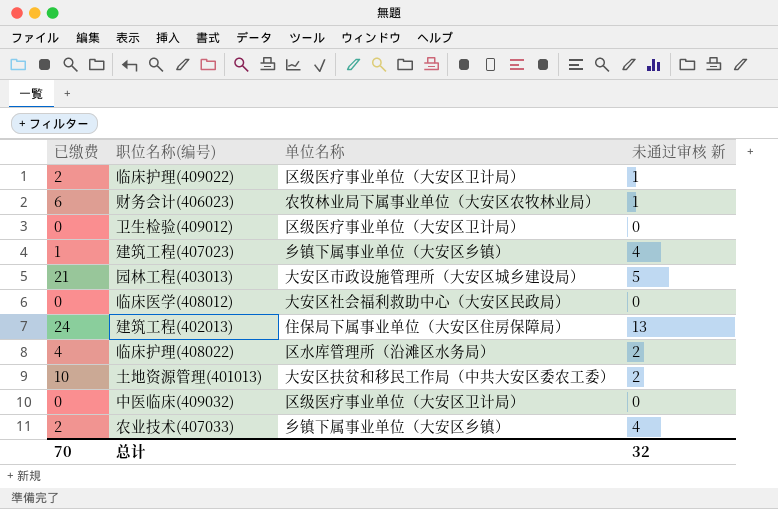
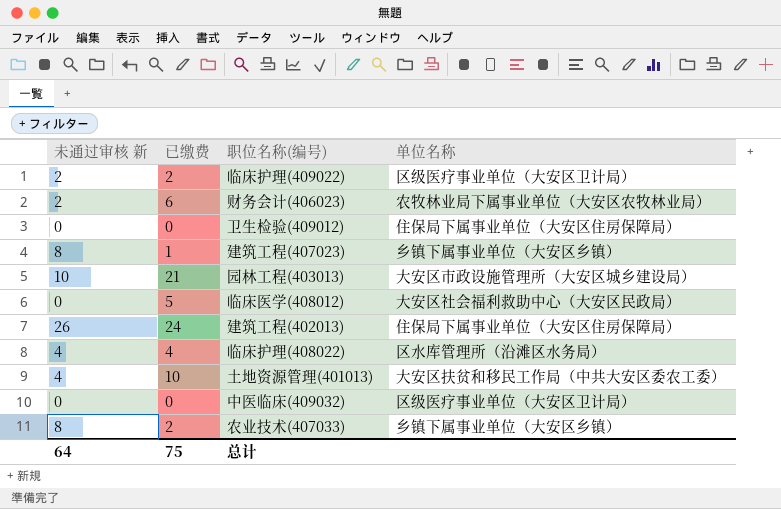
column 未通过审核 新 | position: 4 -> 1
临床护理(409022) | 未通过审核 新: 1 -> 2
财务会计(406023) | 未通过审核 新: 1 -> 2
卫生检验(409012) | 单位名称: 区级医疗事业单位（大安区卫计局） -> 住保局下属事业单位（大安区住房保障局）
建筑工程(407023) | 未通过审核 新: 4 -> 8
园林工程(403013) | 未通过审核 新: 5 -> 10
临床医学(408012) | 已缴费: 0 -> 5
建筑工程(402013) | 未通过审核 新: 13 -> 26
临床护理(408022) | 未通过审核 新: 2 -> 4
土地资源管理(401013) | 未通过审核 新: 2 -> 4
农业技术(407033) | 未通过审核 新: 4 -> 8
总计 | 未通过审核 新: 32 -> 64
总计 | 已缴费: 70 -> 75

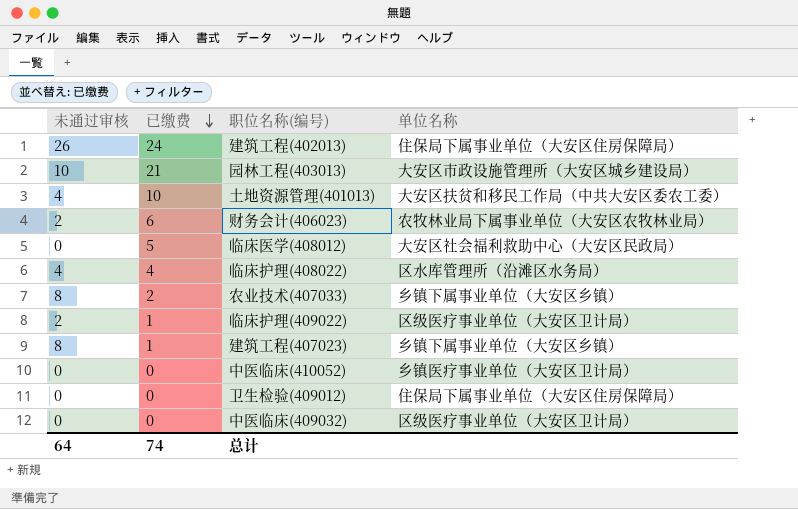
row order: none -> 已缴费 descending
column name: 未通过审核 新 -> 未通过审核
临床护理(409022) | 已缴费: 2 -> 1
row 中医临床(410052): none -> 0 | 0 | 乡镇医疗事业单位（大安区卫计局）
总计 | 已缴费: 75 -> 74

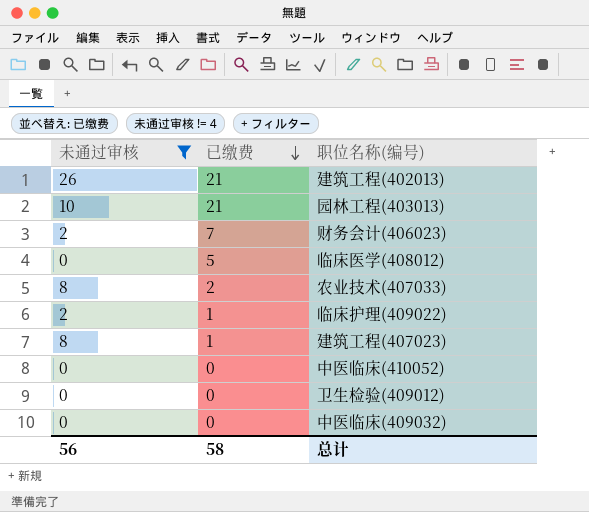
filter: none -> 未通过审核 != 4
column 单位名称 | position: 4 -> none
建筑工程(402013) | 已缴费: 24 -> 21
财务会计(406023) | 已缴费: 6 -> 7
总计 | 未通过审核: 64 -> 56
总计 | 已缴费: 74 -> 58

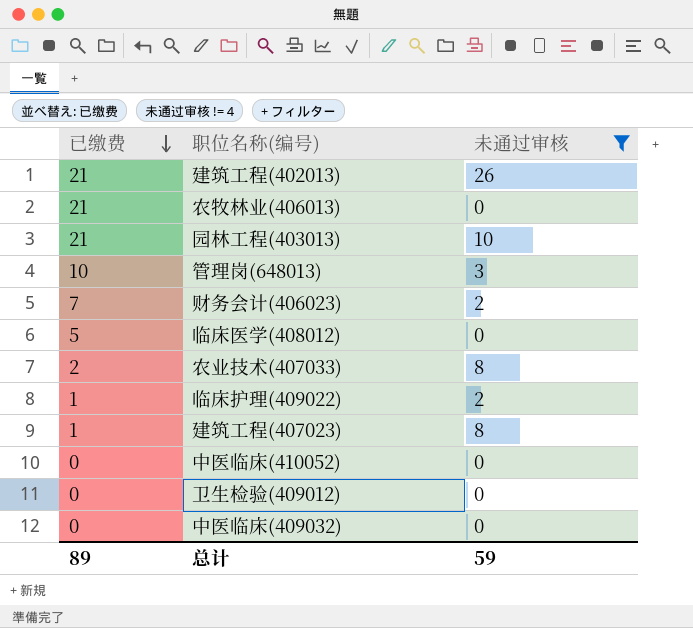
column 未通过审核 | position: 1 -> 3
row 农牧林业(406013): none -> 21 | 0
row 管理岗(648013): none -> 10 | 3
总计 | 已缴费: 58 -> 89
总计 | 未通过审核: 56 -> 59

